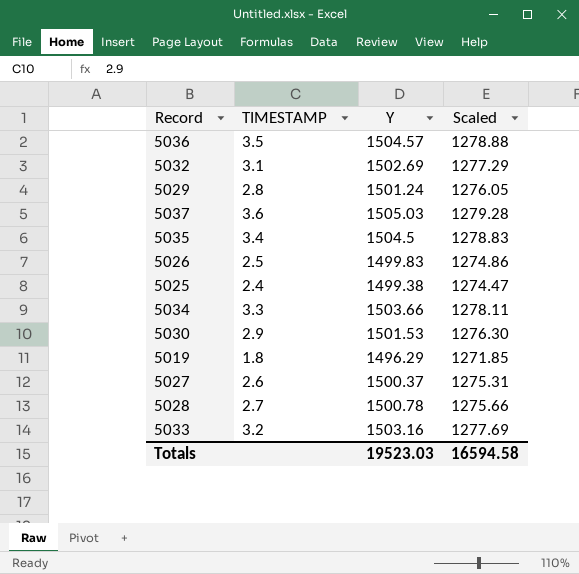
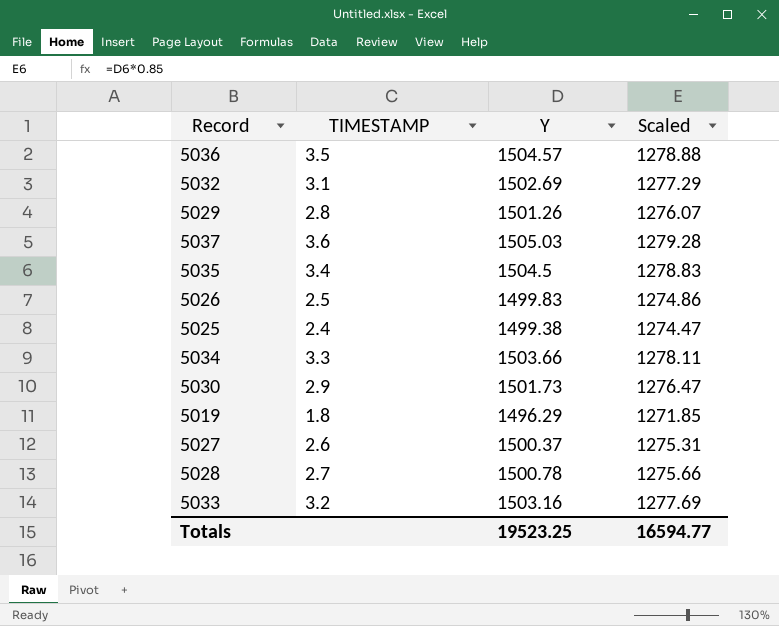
5029 | Y: 1501.24 -> 1501.26
5029 | Scaled: 1276.05 -> 1276.07
5030 | Y: 1501.53 -> 1501.73
5030 | Scaled: 1276.30 -> 1276.47
Totals | Y: 19523.03 -> 19523.25
Totals | Scaled: 16594.58 -> 16594.77

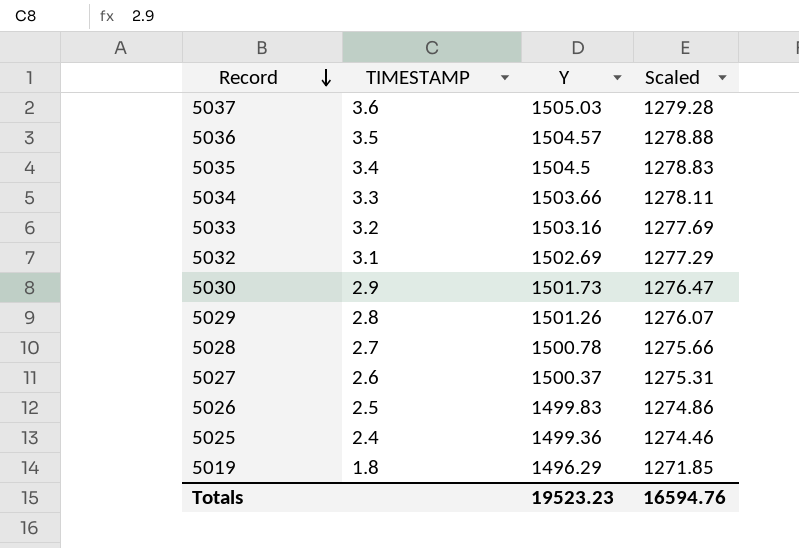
row order: none -> Record descending
5025 | Y: 1499.38 -> 1499.36
5025 | Scaled: 1274.47 -> 1274.46
Totals | Y: 19523.25 -> 19523.23
Totals | Scaled: 16594.77 -> 16594.76

